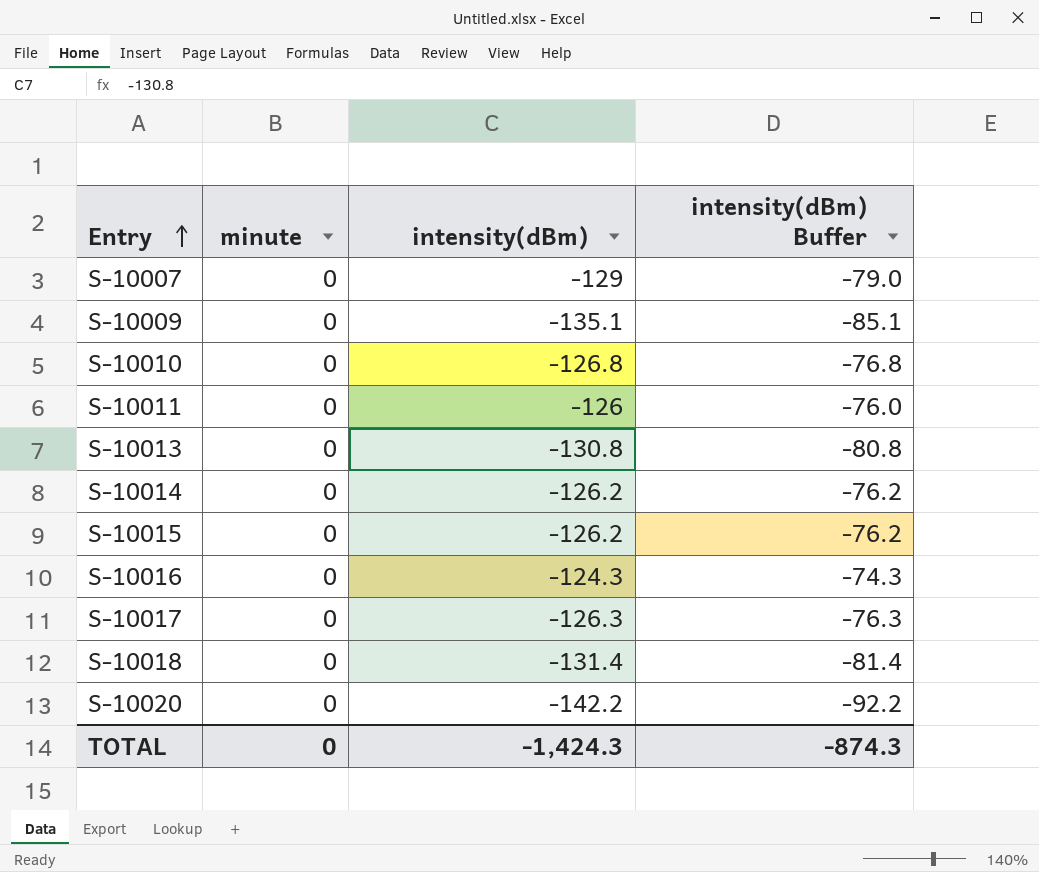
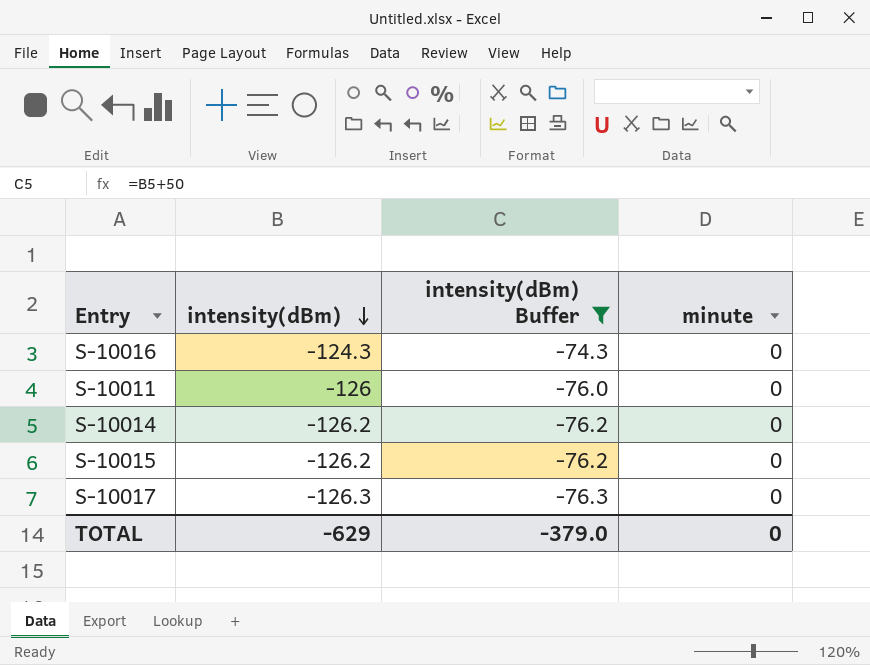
filter: none -> intensity(dBm) Buffer >= -76.3
row order: Entry ascending -> intensity(dBm) descending
column minute | position: 2 -> 4
TOTAL | intensity(dBm): -1,424.3 -> -629
TOTAL | intensity(dBm) Buffer: -874.3 -> -379.0

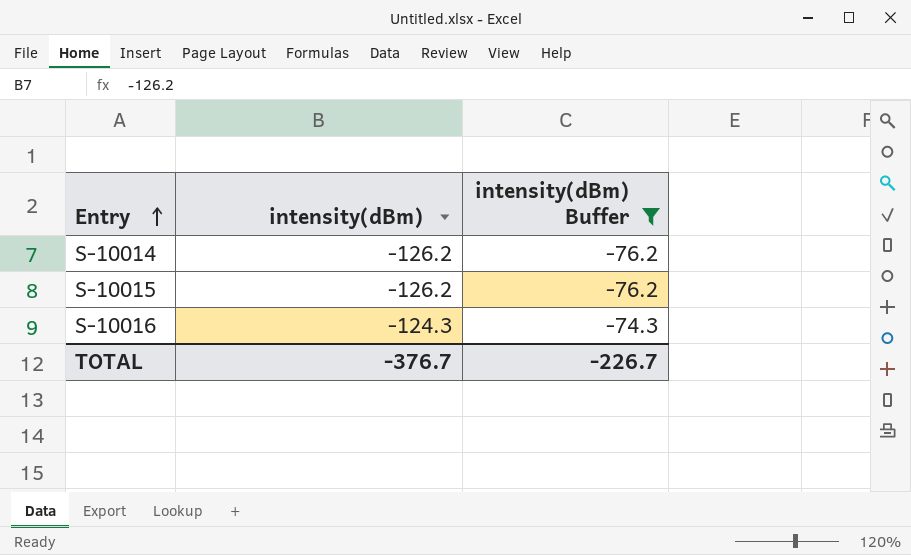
row order: intensity(dBm) descending -> Entry ascending
column minute | position: 4 -> none
row S-10011: -126 | -76.0 | 0 -> none
row S-10017: -126.3 | -76.3 | 0 -> none
TOTAL | intensity(dBm): -629 -> -376.7
TOTAL | intensity(dBm) Buffer: -379.0 -> -226.7

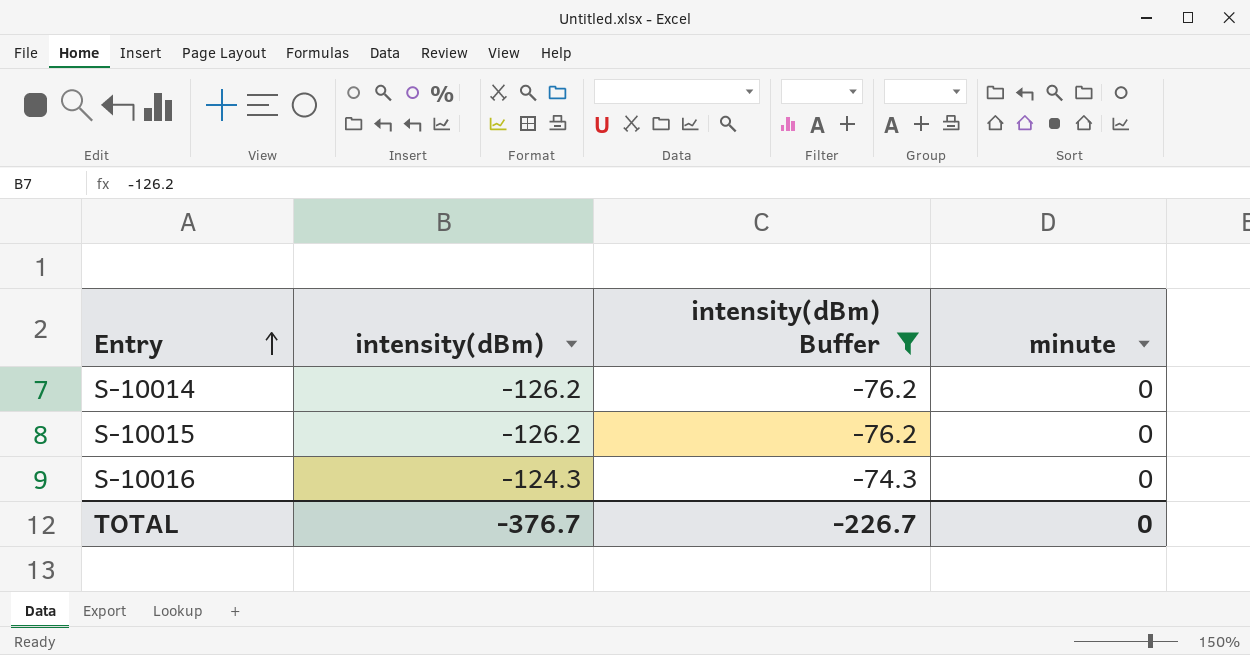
column minute | position: none -> 4

